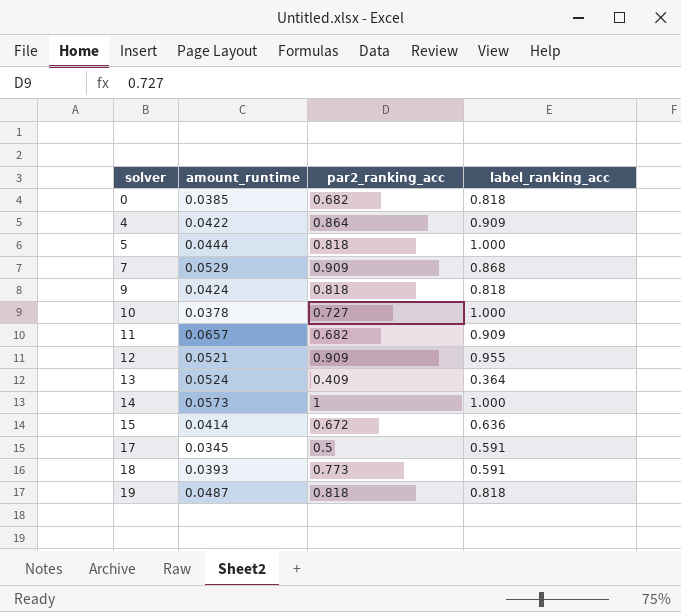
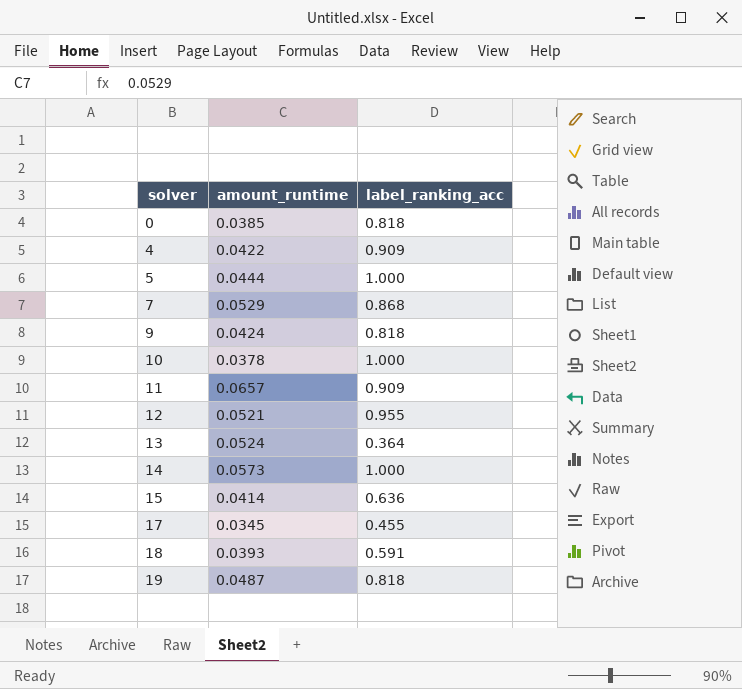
column par2_ranking_acc | position: 3 -> none
17 | label_ranking_acc: 0.591 -> 0.455

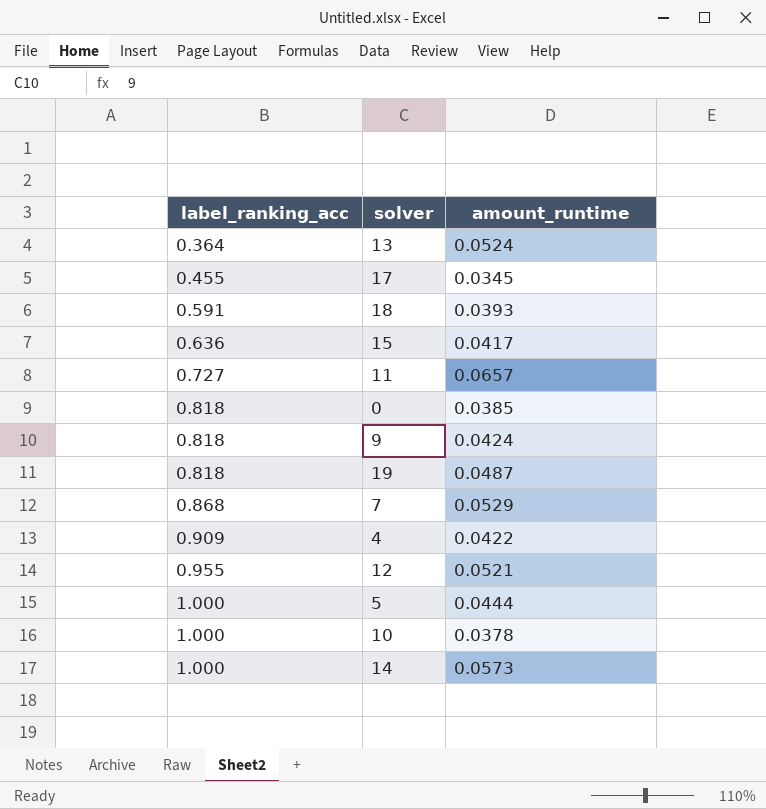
row order: solver ascending -> label_ranking_acc ascending
column label_ranking_acc | position: 3 -> 1
15 | amount_runtime: 0.0414 -> 0.0417
11 | label_ranking_acc: 0.909 -> 0.727

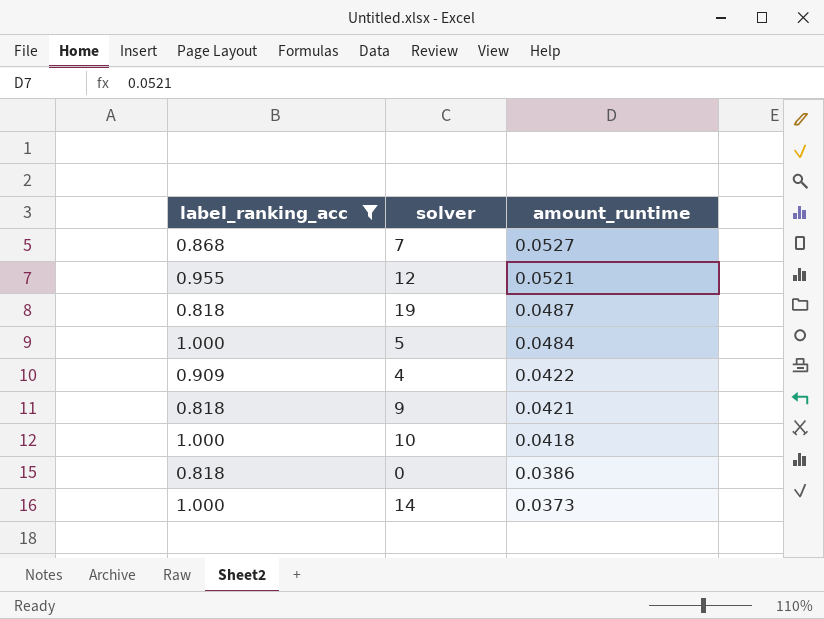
filter: none -> label_ranking_acc >= 0.818
row order: label_ranking_acc ascending -> amount_runtime descending
7 | amount_runtime: 0.0529 -> 0.0527
5 | amount_runtime: 0.0444 -> 0.0484
9 | amount_runtime: 0.0424 -> 0.0421
10 | amount_runtime: 0.0378 -> 0.0418
0 | amount_runtime: 0.0385 -> 0.0386
14 | amount_runtime: 0.0573 -> 0.0373

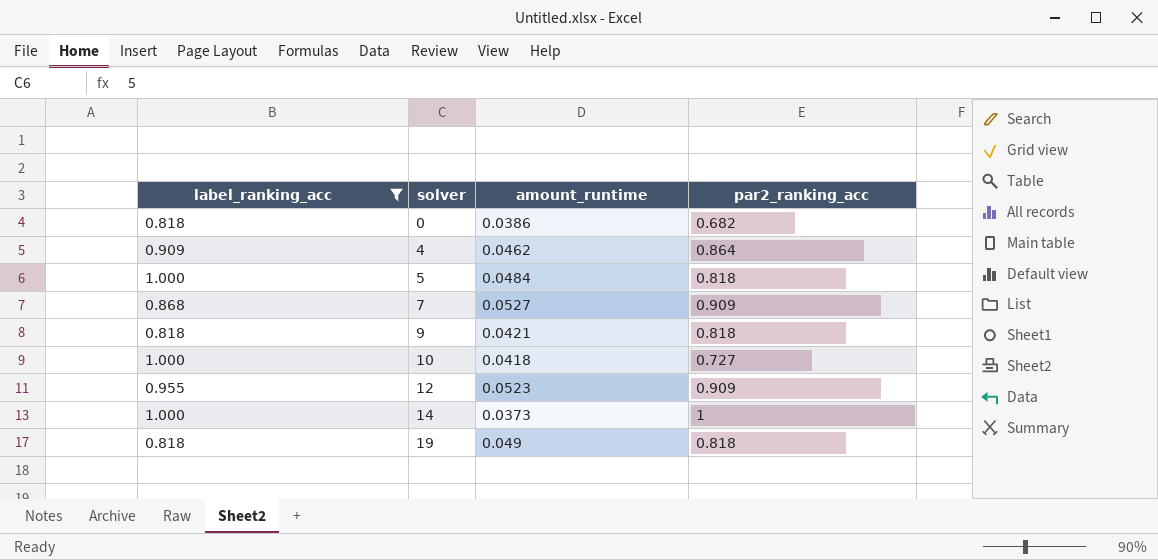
row order: amount_runtime descending -> solver ascending
column par2_ranking_acc | position: none -> 4
4 | amount_runtime: 0.0422 -> 0.0462
12 | amount_runtime: 0.0521 -> 0.0523
19 | amount_runtime: 0.0487 -> 0.049

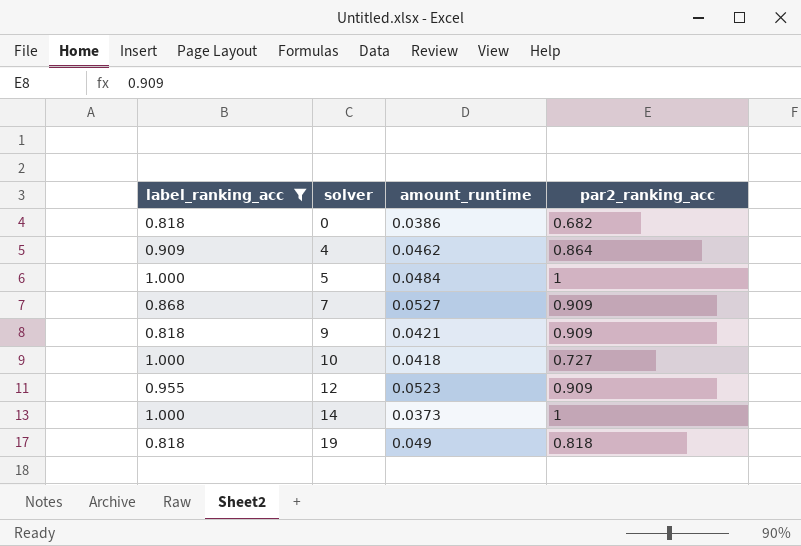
5 | par2_ranking_acc: 0.818 -> 1
9 | par2_ranking_acc: 0.818 -> 0.909

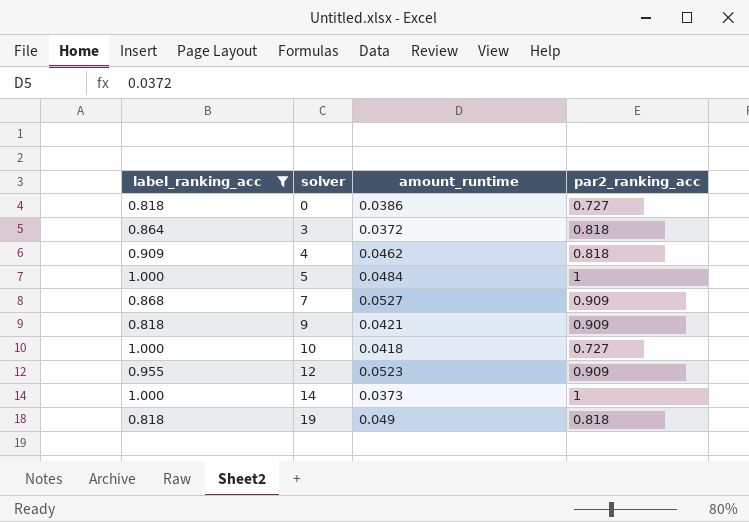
0 | par2_ranking_acc: 0.682 -> 0.727
row 3: none -> 0.864 | 0.0372 | 0.818
4 | par2_ranking_acc: 0.864 -> 0.818

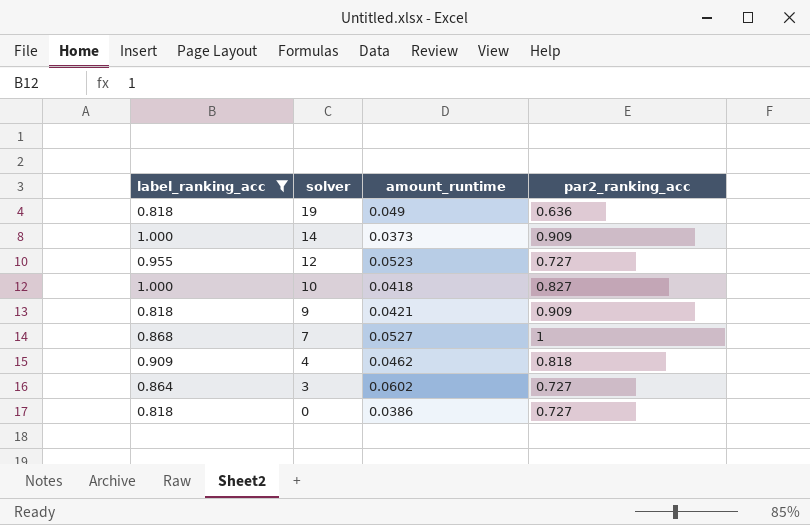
row order: solver ascending -> solver descending
row 5: 1.000 | 0.0484 | 1 -> none
19 | par2_ranking_acc: 0.818 -> 0.636
14 | par2_ranking_acc: 1 -> 0.909
12 | par2_ranking_acc: 0.909 -> 0.727
10 | par2_ranking_acc: 0.727 -> 0.827
7 | par2_ranking_acc: 0.909 -> 1
3 | amount_runtime: 0.0372 -> 0.0602
3 | par2_ranking_acc: 0.818 -> 0.727

